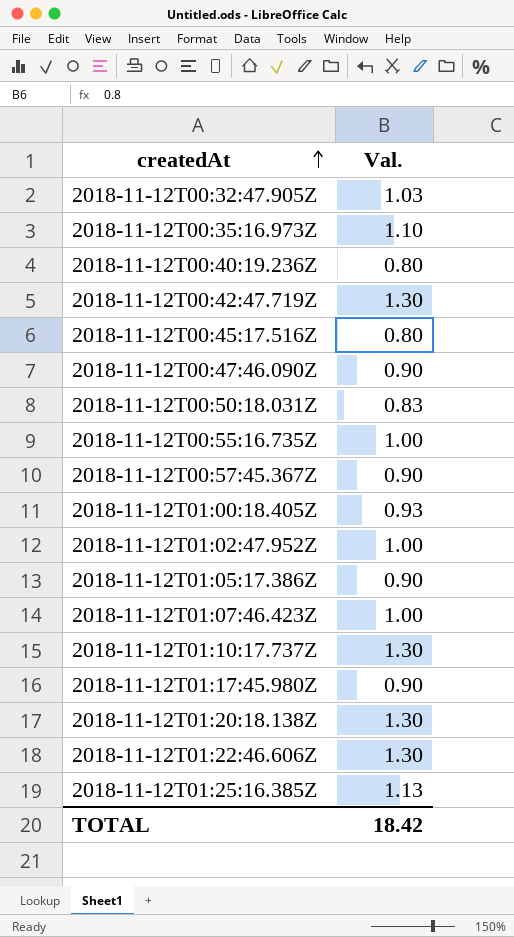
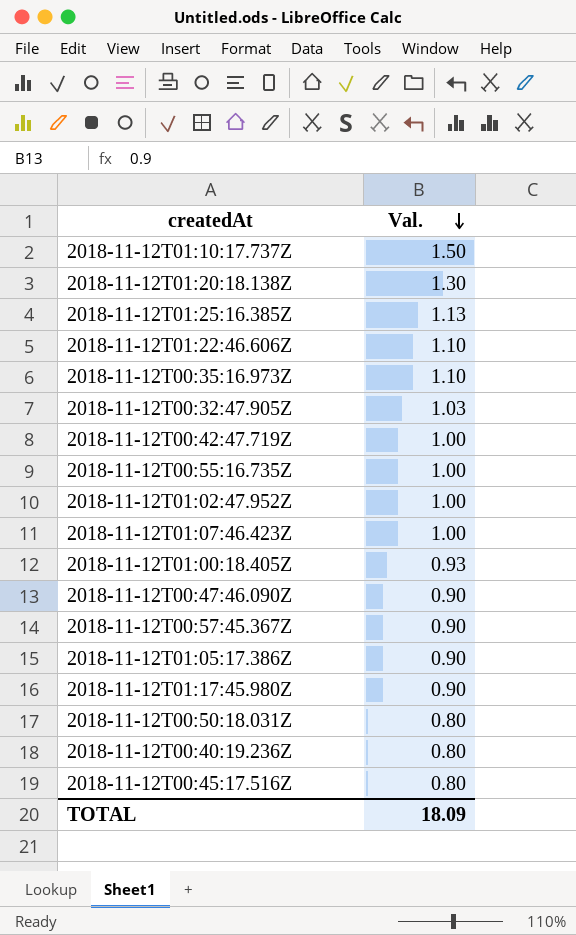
row order: createdAt ascending -> Val. descending
2018-11-12T01:10:17.737Z | Val.: 1.30 -> 1.50
2018-11-12T01:22:46.606Z | Val.: 1.30 -> 1.10
2018-11-12T00:42:47.719Z | Val.: 1.30 -> 1.00
2018-11-12T00:50:18.031Z | Val.: 0.83 -> 0.80
TOTAL | Val.: 18.42 -> 18.09

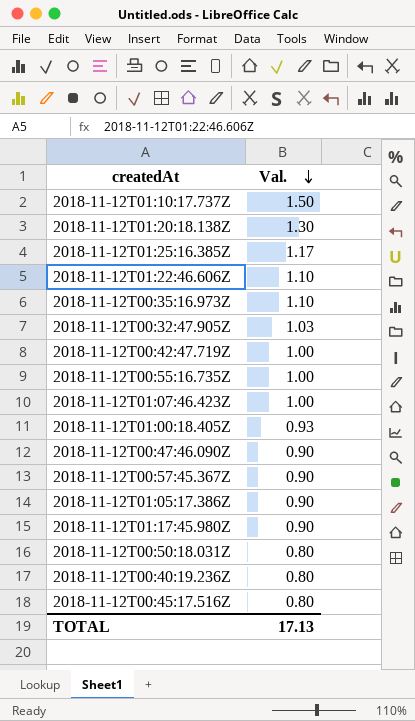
row 2018-11-12T01:02:47.952Z: 1.00 -> none
2018-11-12T01:25:16.385Z | Val.: 1.13 -> 1.17
TOTAL | Val.: 18.09 -> 17.13

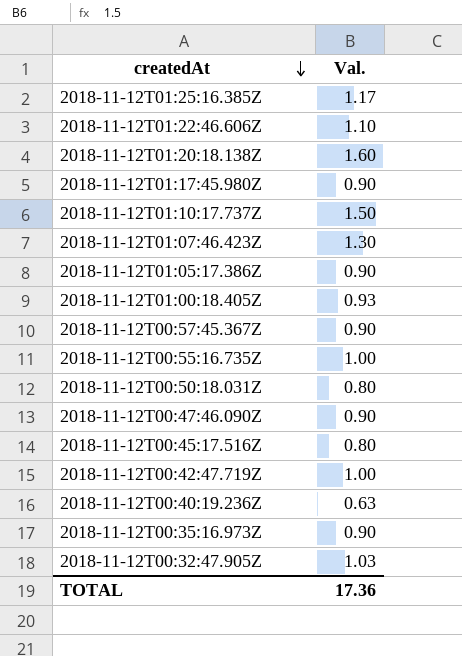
row order: Val. descending -> createdAt descending
2018-11-12T01:20:18.138Z | Val.: 1.30 -> 1.60
2018-11-12T01:07:46.423Z | Val.: 1.00 -> 1.30
2018-11-12T00:40:19.236Z | Val.: 0.80 -> 0.63
2018-11-12T00:35:16.973Z | Val.: 1.10 -> 0.90
TOTAL | Val.: 17.13 -> 17.36

